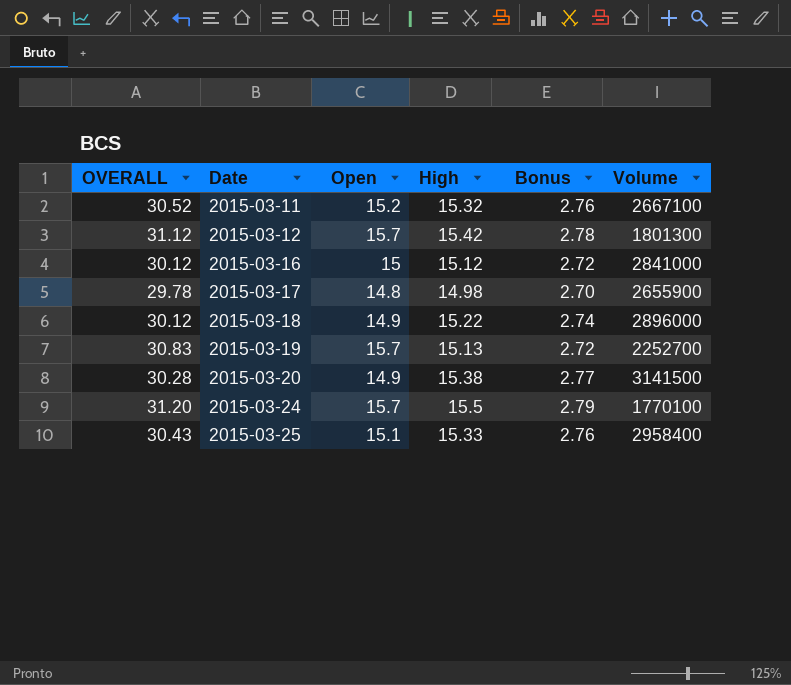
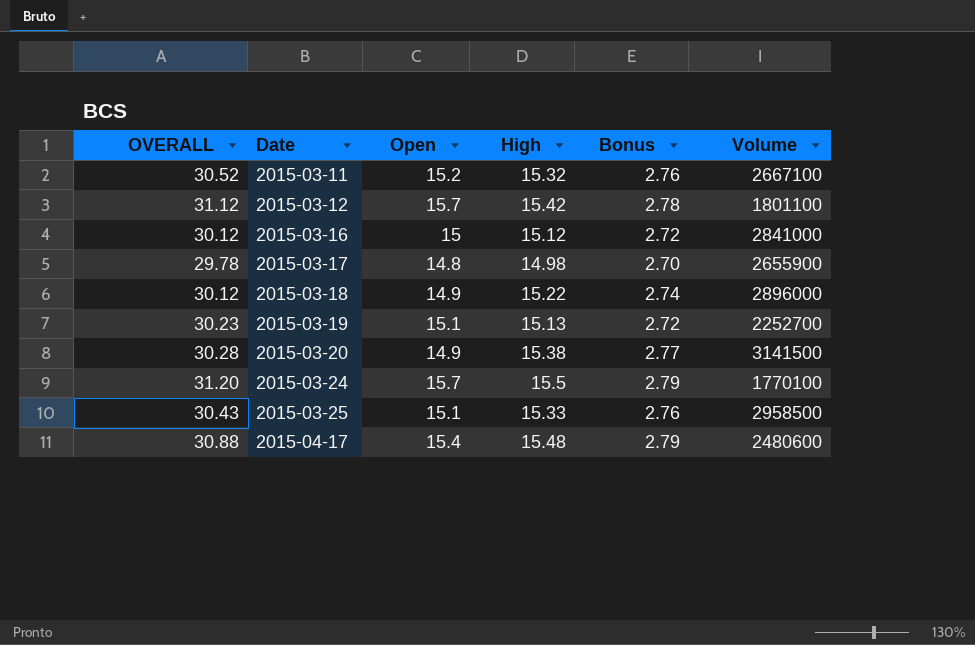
2015-03-12 | Volume: 1801300 -> 1801100
2015-03-19 | OVERALL: 30.83 -> 30.23
2015-03-19 | Open: 15.7 -> 15.1
2015-03-25 | Volume: 2958400 -> 2958500
row 2015-04-17: none -> 30.88 | 15.4 | 15.48 | 2.79 | 2480600

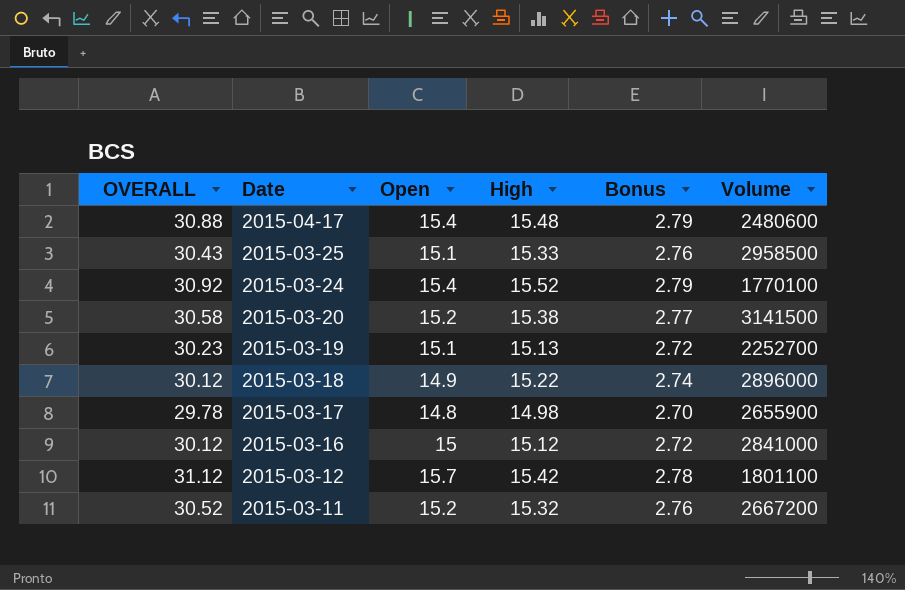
row order: Date ascending -> Date descending
2015-03-24 | OVERALL: 31.20 -> 30.92
2015-03-24 | Open: 15.7 -> 15.4
2015-03-24 | High: 15.5 -> 15.52
2015-03-20 | OVERALL: 30.28 -> 30.58
2015-03-20 | Open: 14.9 -> 15.2
2015-03-11 | Volume: 2667100 -> 2667200

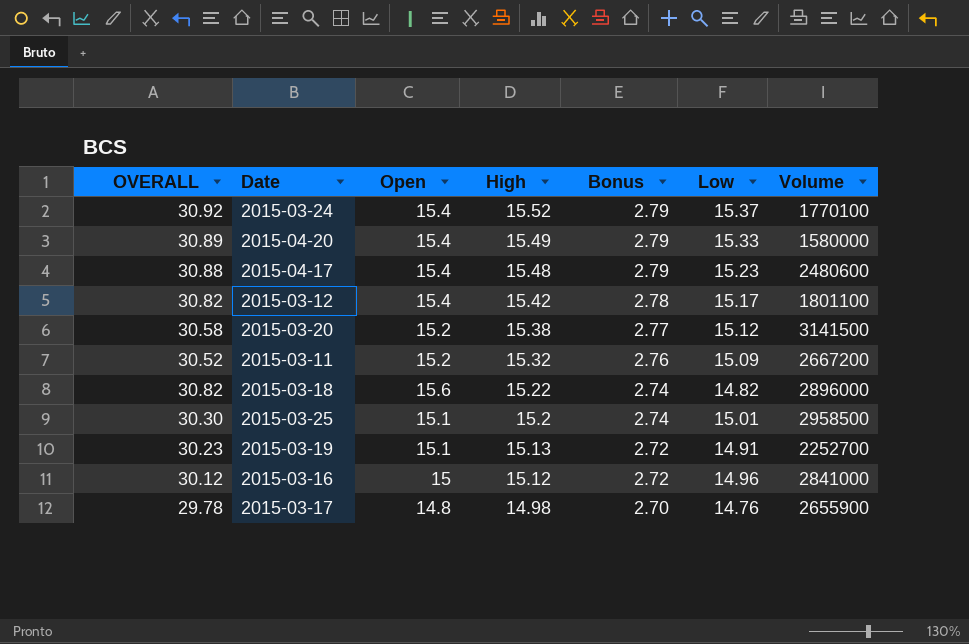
row order: Date descending -> High descending
column Low | position: none -> 6
row 2015-04-20: none -> 30.89 | 15.4 | 15.49 | 2.79 | 15.33 | 1580000
2015-03-12 | OVERALL: 31.12 -> 30.82
2015-03-12 | Open: 15.7 -> 15.4
2015-03-18 | OVERALL: 30.12 -> 30.82
2015-03-18 | Open: 14.9 -> 15.6
2015-03-25 | OVERALL: 30.43 -> 30.30
2015-03-25 | High: 15.33 -> 15.2
2015-03-25 | Bonus: 2.76 -> 2.74

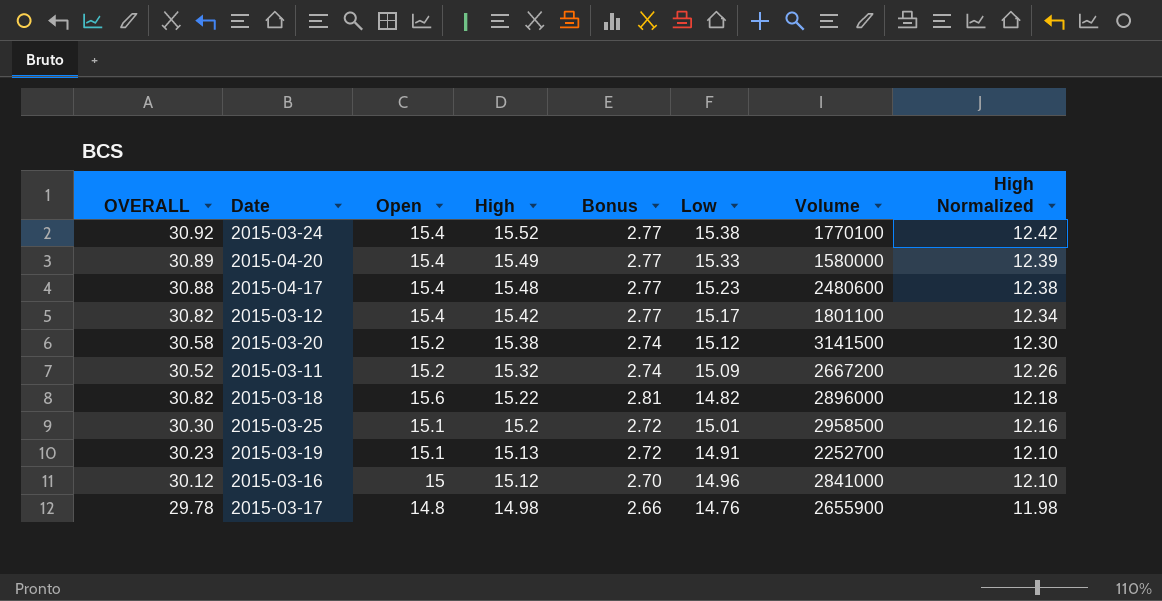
column Bonus | formula: [High] * 0.18 -> [Open] * 0.18
column High Normalized | formula: none -> [High] * 0.8
2015-03-24 | Low: 15.37 -> 15.38

